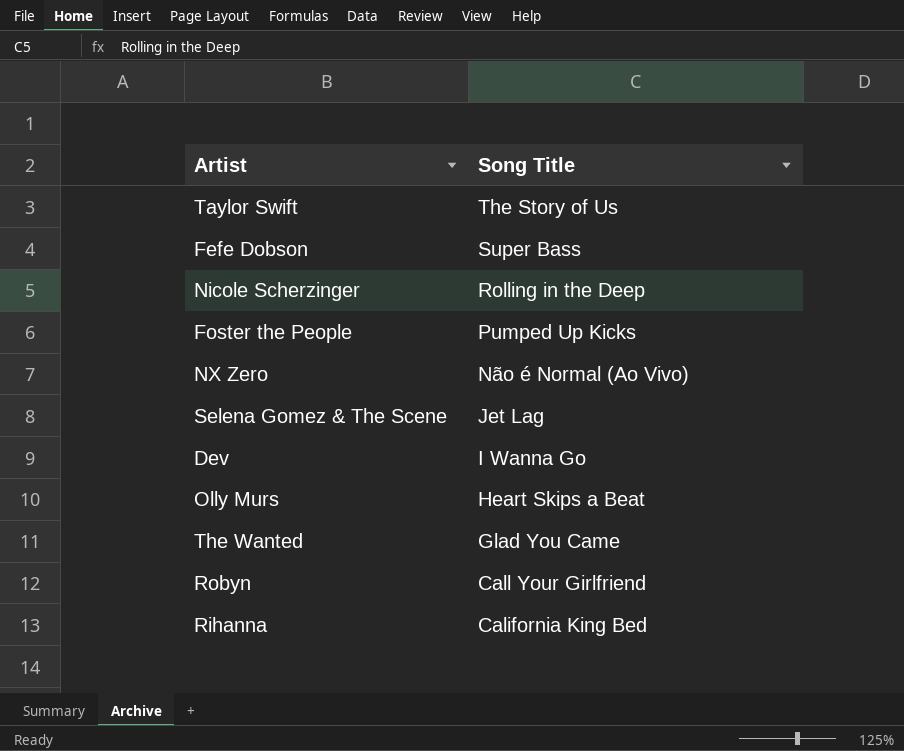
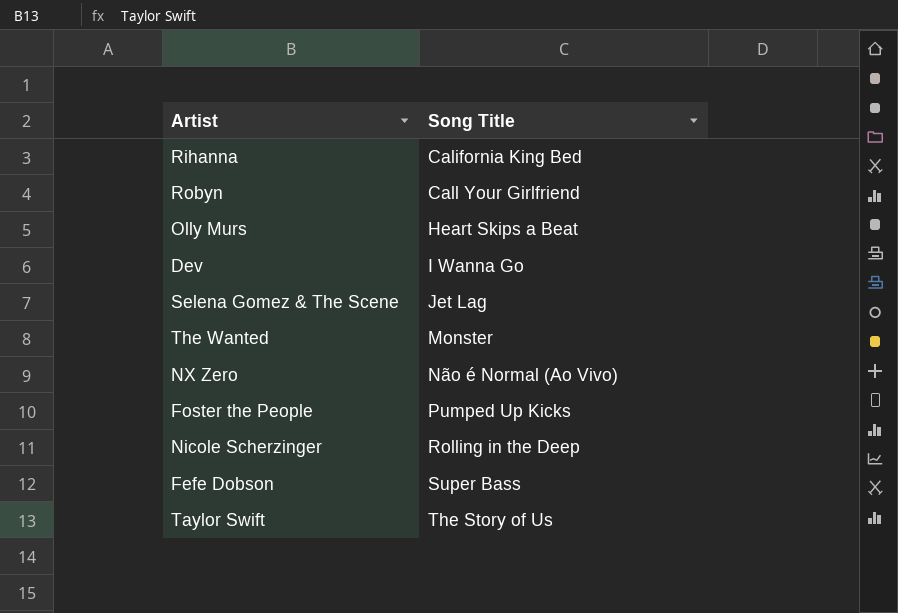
row order: Song Title descending -> Song Title ascending
The Wanted | Song Title: Glad You Came -> Monster

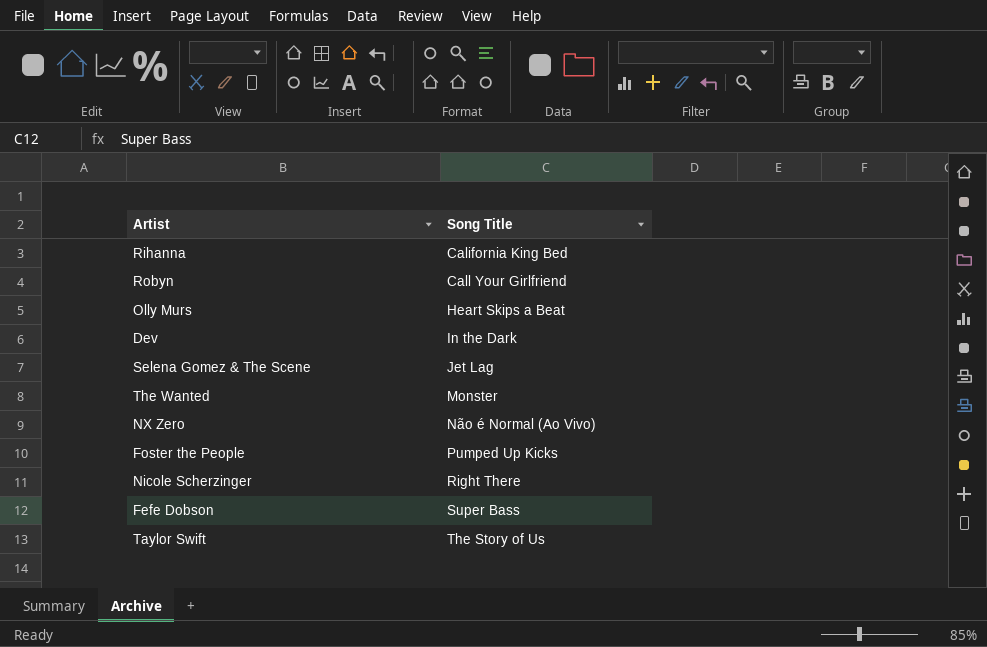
Dev | Song Title: I Wanna Go -> In the Dark
Nicole Scherzinger | Song Title: Rolling in the Deep -> Right There

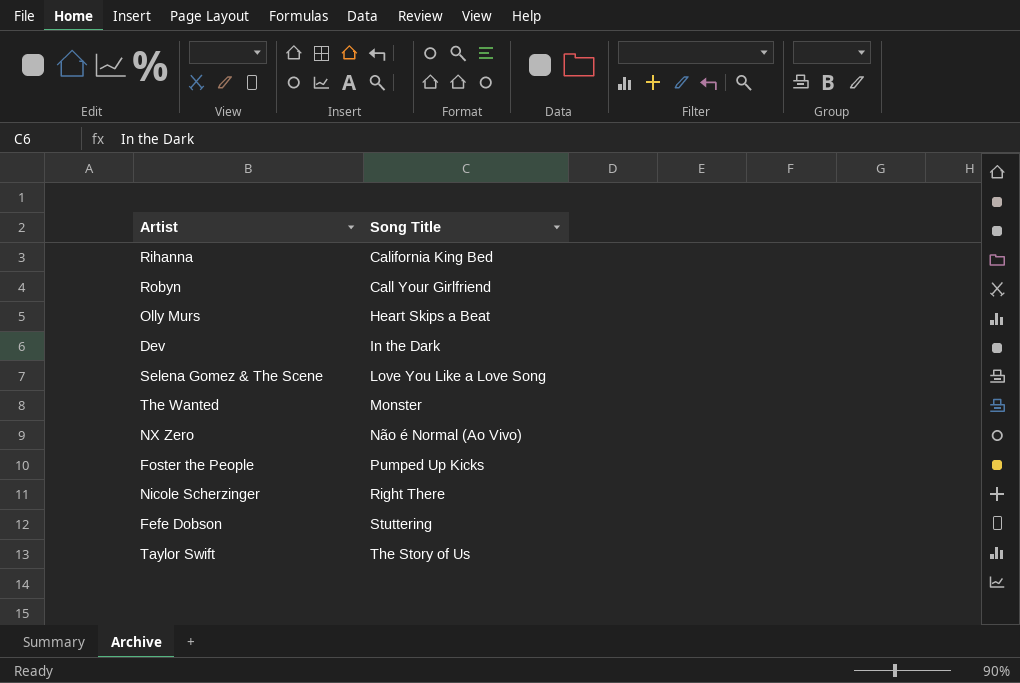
Selena Gomez & The Scene | Song Title: Jet Lag -> Love You Like a Love Song
Fefe Dobson | Song Title: Super Bass -> Stuttering

